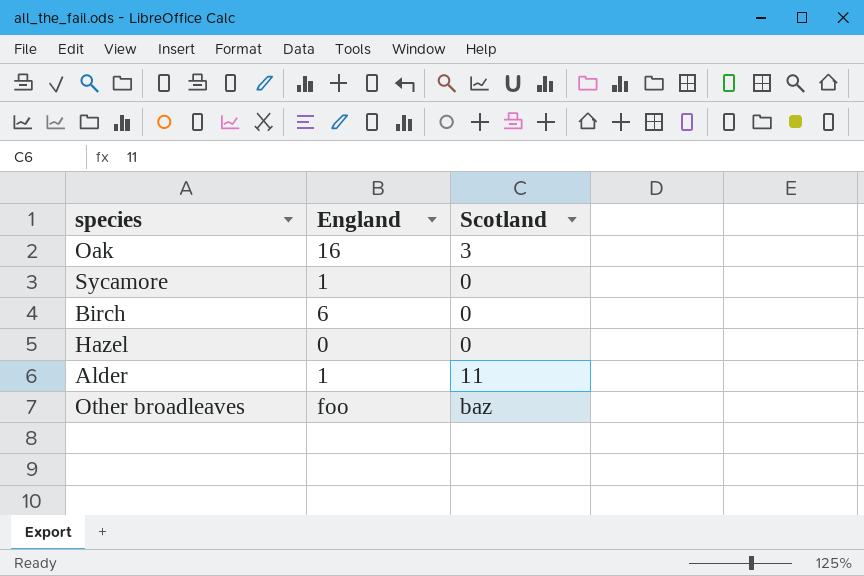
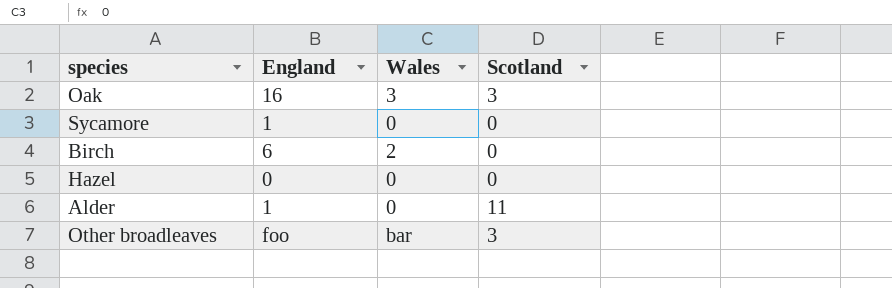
column Wales | position: none -> 3
Other broadleaves | Scotland: baz -> 3

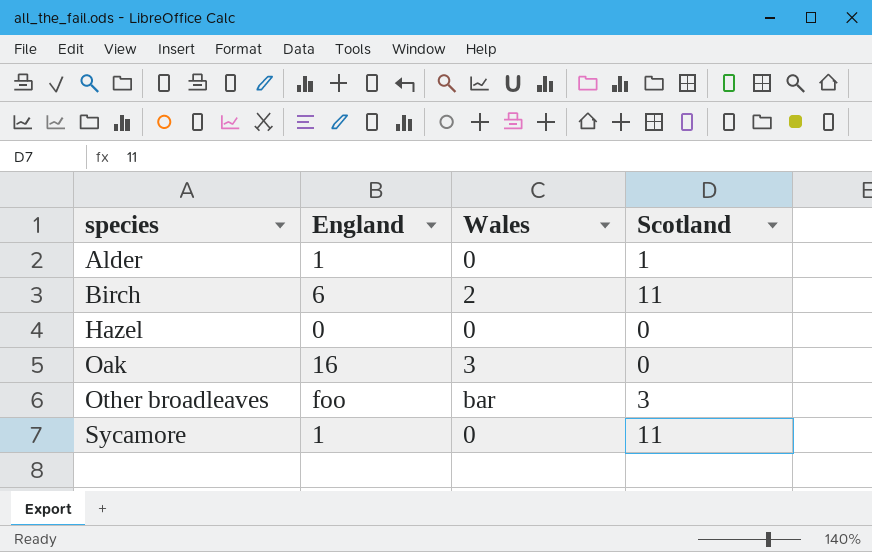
row order: none -> species ascending
Alder | Scotland: 11 -> 1
Birch | Scotland: 0 -> 11
Oak | Scotland: 3 -> 0
Sycamore | Scotland: 0 -> 11

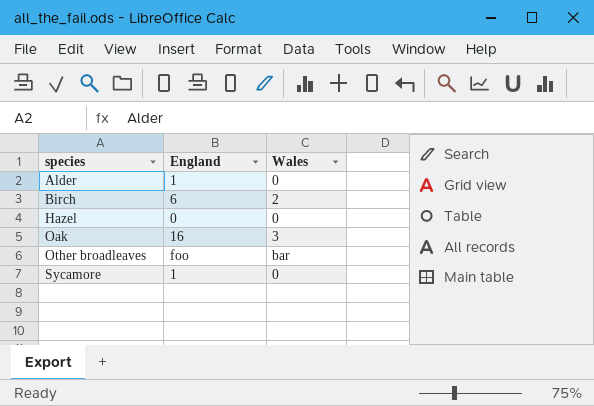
column Scotland | position: 4 -> none

